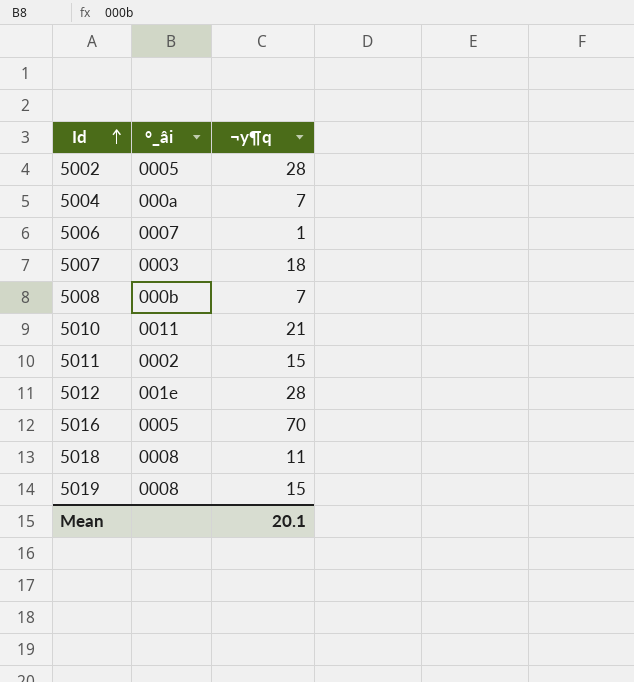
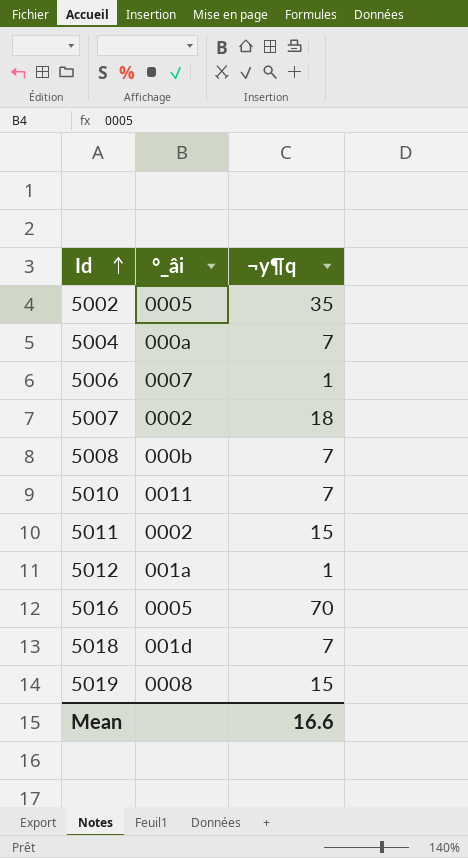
5002 | ¬y¶q: 28 -> 35
5007 | °_âi: 0003 -> 0002
5010 | ¬y¶q: 21 -> 7
5012 | °_âi: 001e -> 001a
5012 | ¬y¶q: 28 -> 1
5018 | °_âi: 0008 -> 001d
5018 | ¬y¶q: 11 -> 7
Mean | ¬y¶q: 20.1 -> 16.6

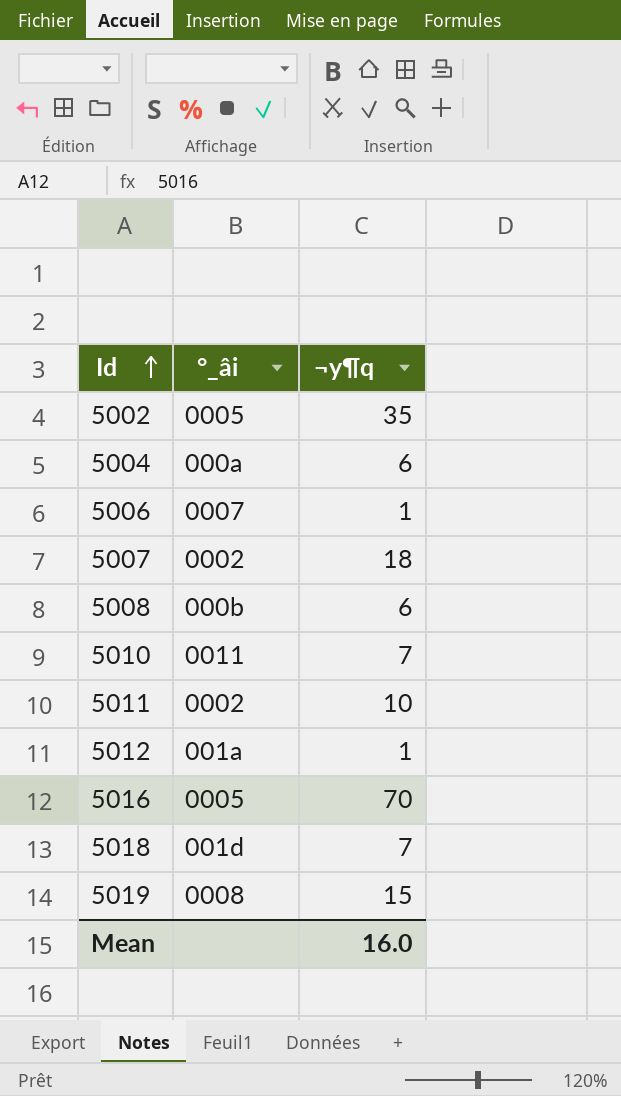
5004 | ¬y¶q: 7 -> 6
5008 | ¬y¶q: 7 -> 6
5011 | ¬y¶q: 15 -> 10
Mean | ¬y¶q: 16.6 -> 16.0

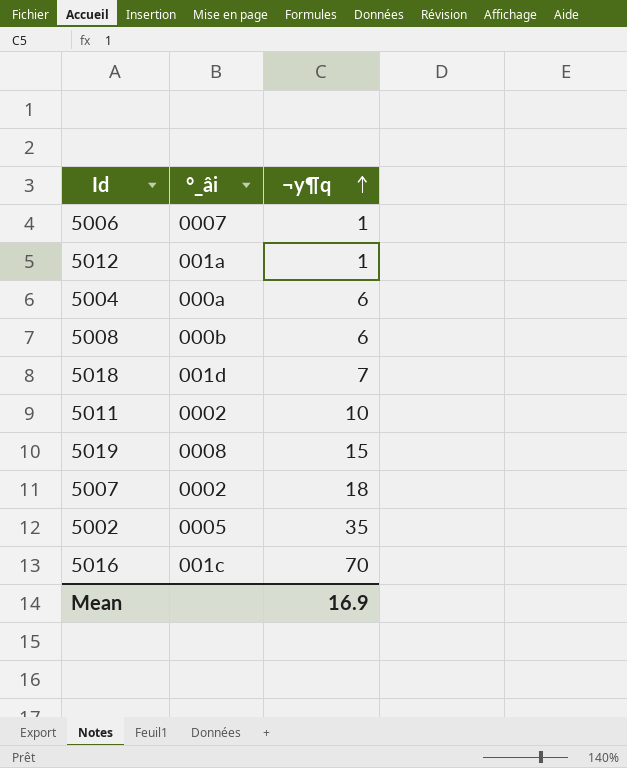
row order: Id ascending -> ¬y¶q ascending
row 5010: 0011 | 7 -> none
5016 | °_âi: 0005 -> 001c
Mean | ¬y¶q: 16.0 -> 16.9

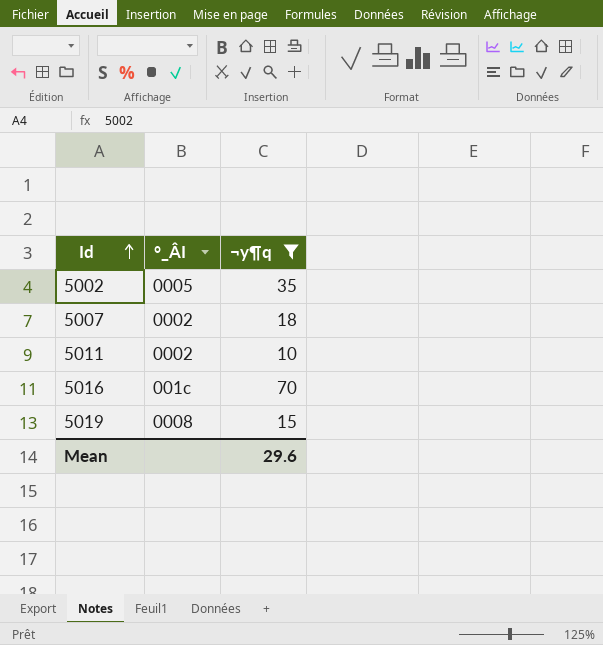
filter: none -> ¬y¶q >= 10
row order: ¬y¶q ascending -> Id ascending
column name: °_âi -> °_ÂI
Mean | ¬y¶q: 16.9 -> 29.6

